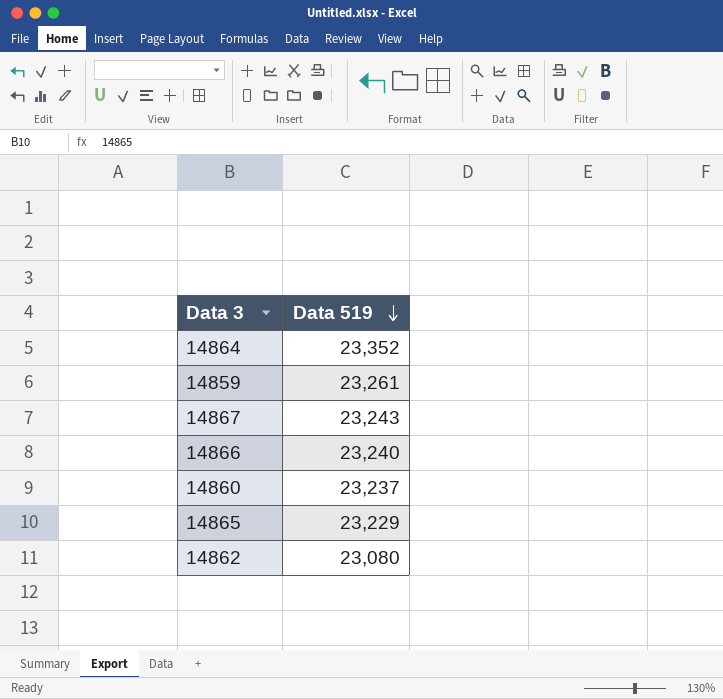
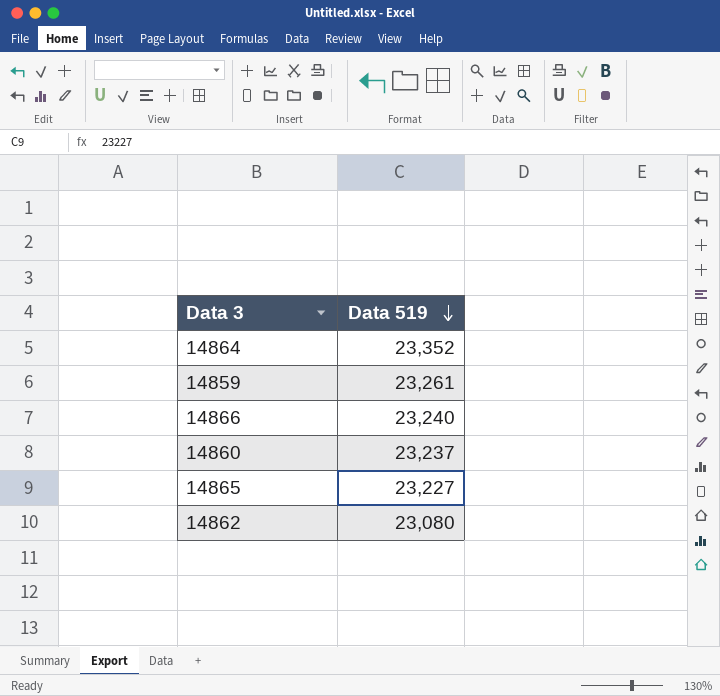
row 14867: 23,243 -> none
14865 | Data 519: 23,229 -> 23,227

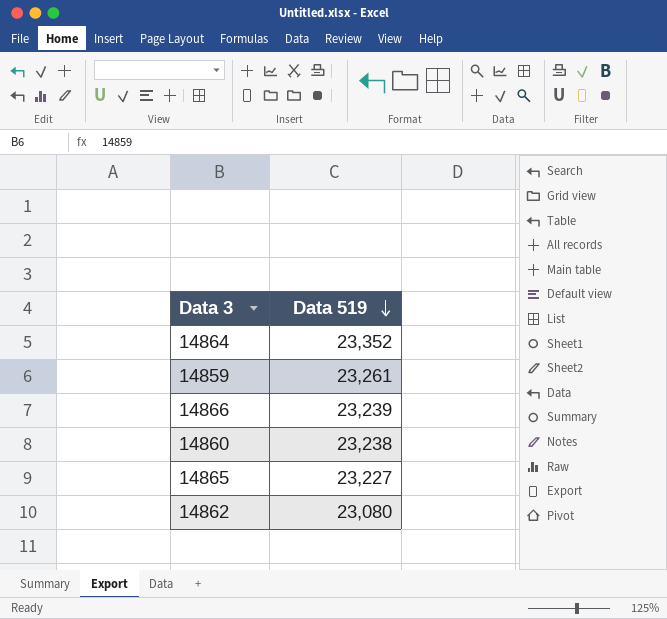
14866 | Data 519: 23,240 -> 23,239
14860 | Data 519: 23,237 -> 23,238

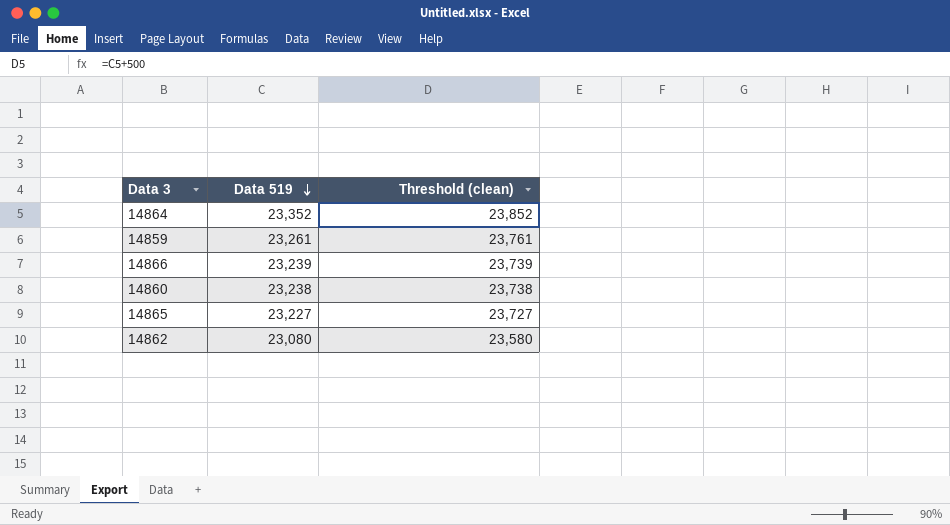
column Threshold (clean) | formula: none -> [Data 519] + 500

